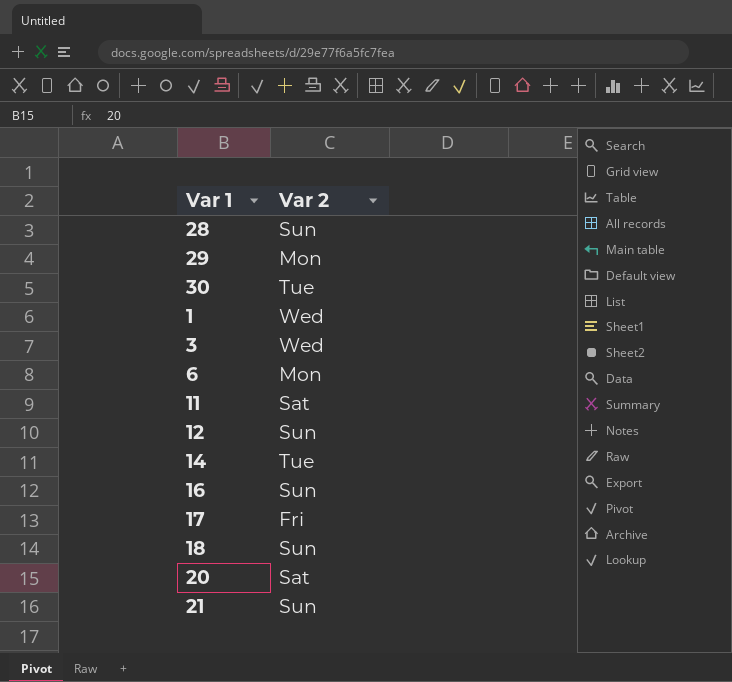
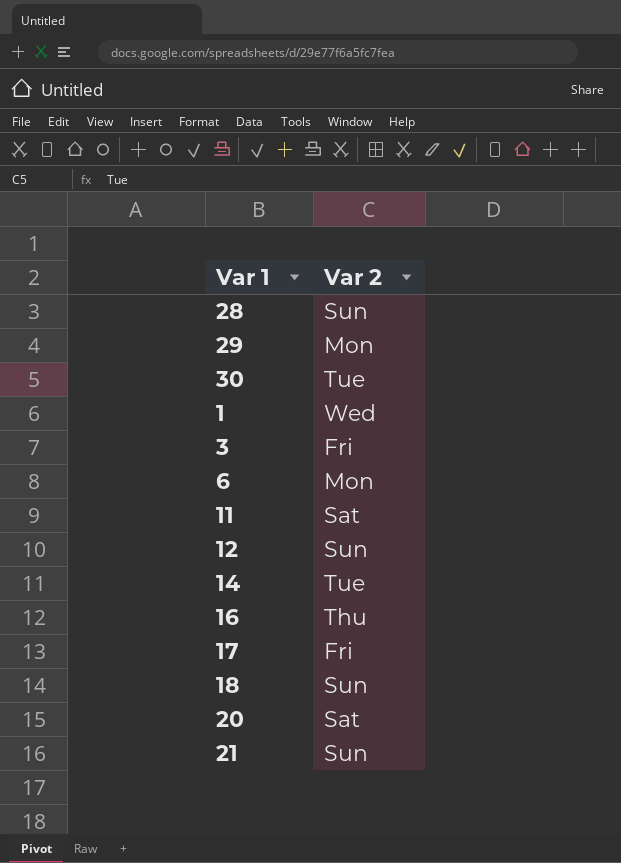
3 | Var 2: Wed -> Fri
16 | Var 2: Sun -> Thu

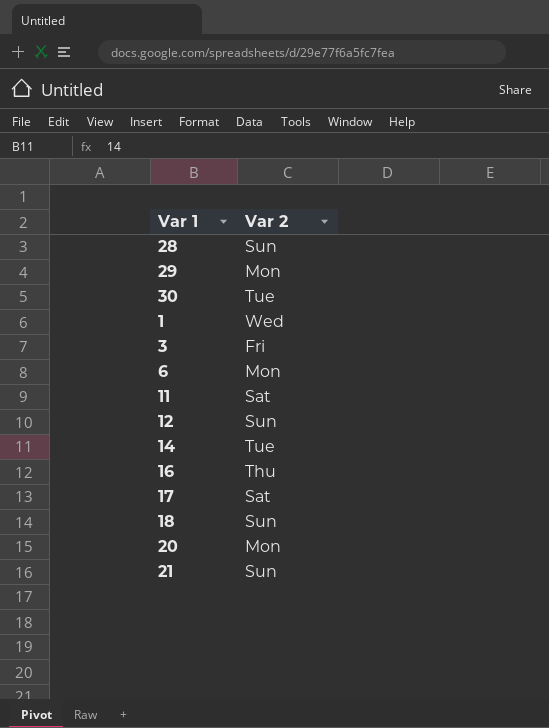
17 | Var 2: Fri -> Sat
20 | Var 2: Sat -> Mon

